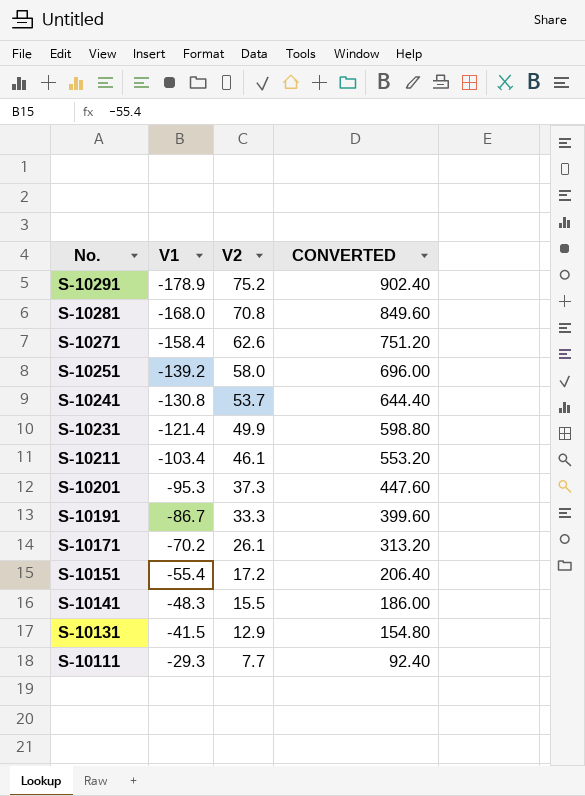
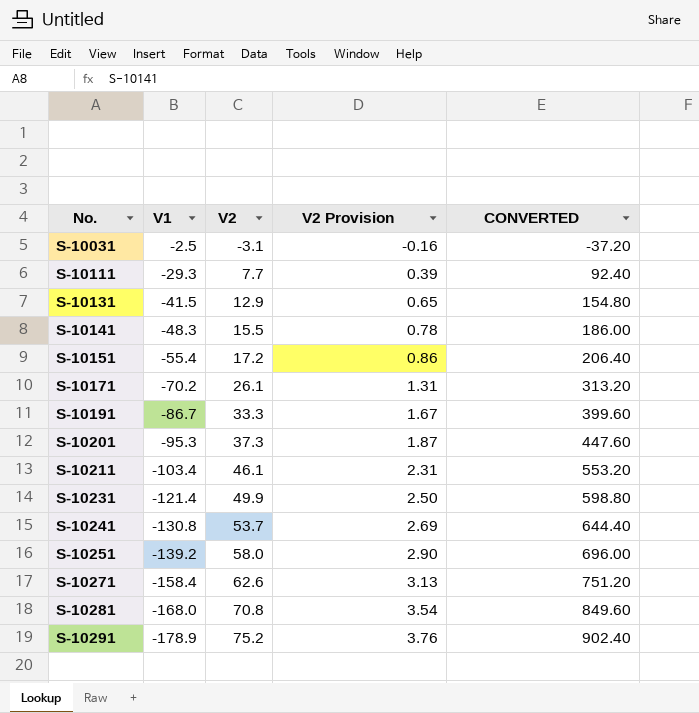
row order: No. descending -> No. ascending
column V2 Provision | formula: none -> [V2] * 0.05
row S-10031: none -> -2.5 | -3.1 | -0.16 | -37.20

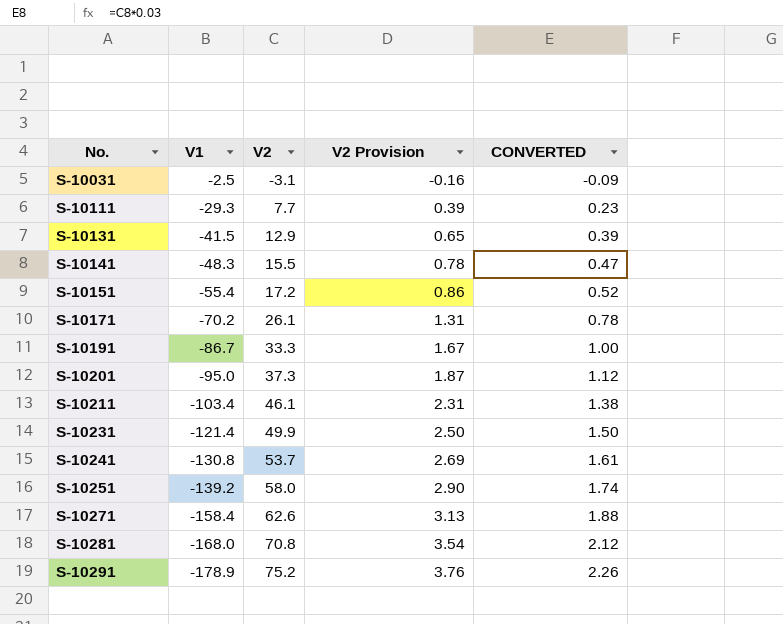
column CONVERTED | formula: [V2] * 12 -> [V2] * 0.03
S-10201 | V1: -95.3 -> -95.0

